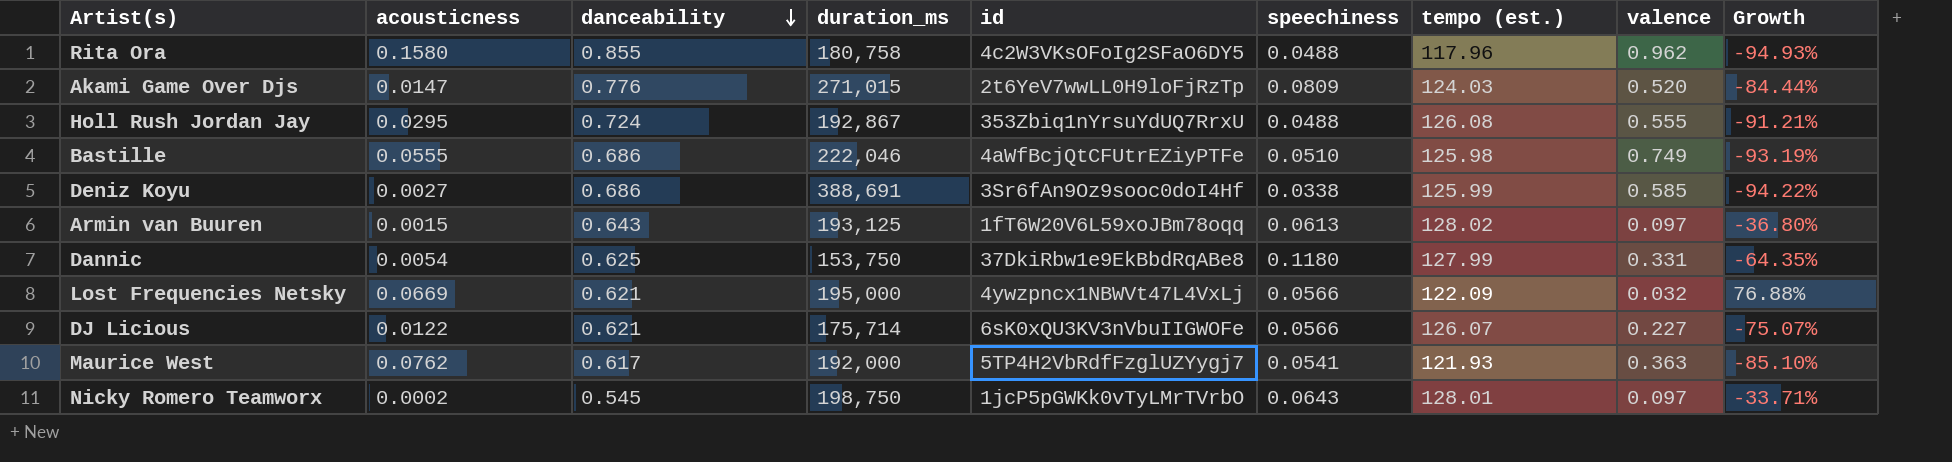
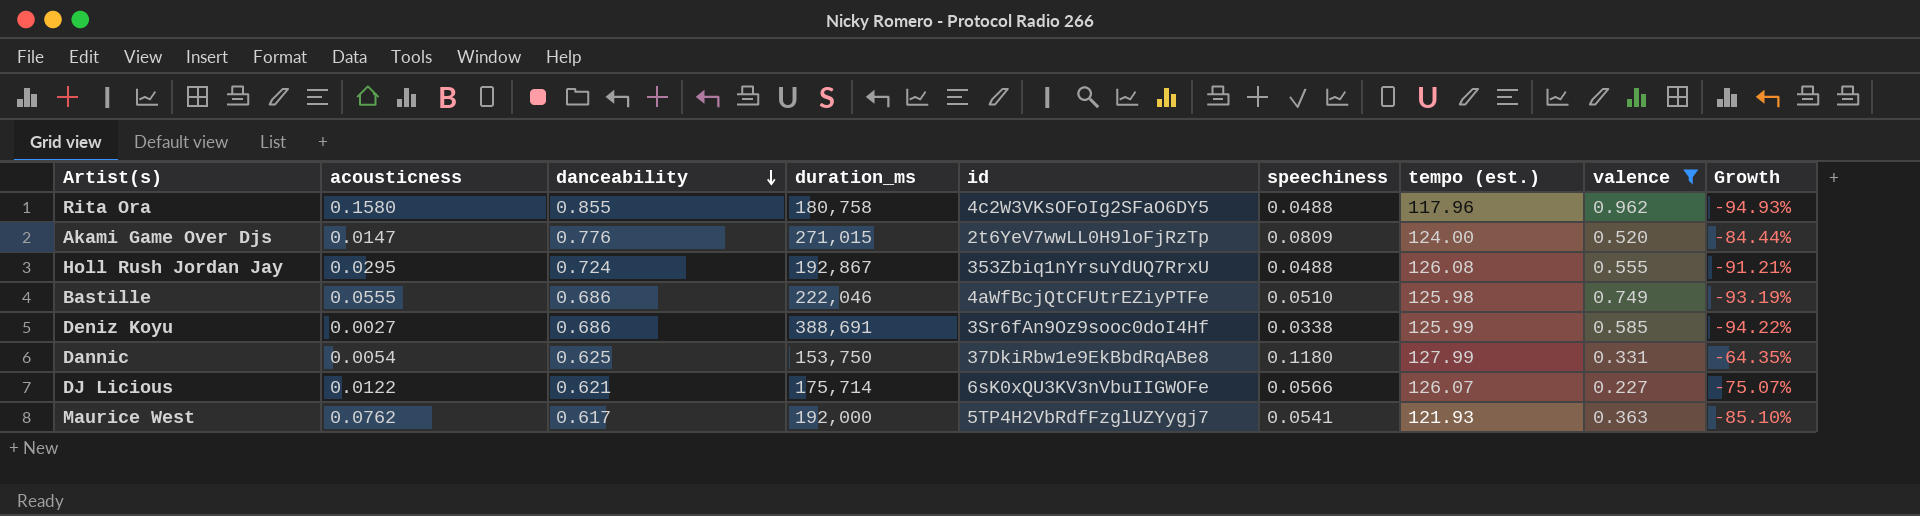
filter: none -> valence >= 0.227
Akami Game Over Djs | tempo (est.): 124.03 -> 124.00

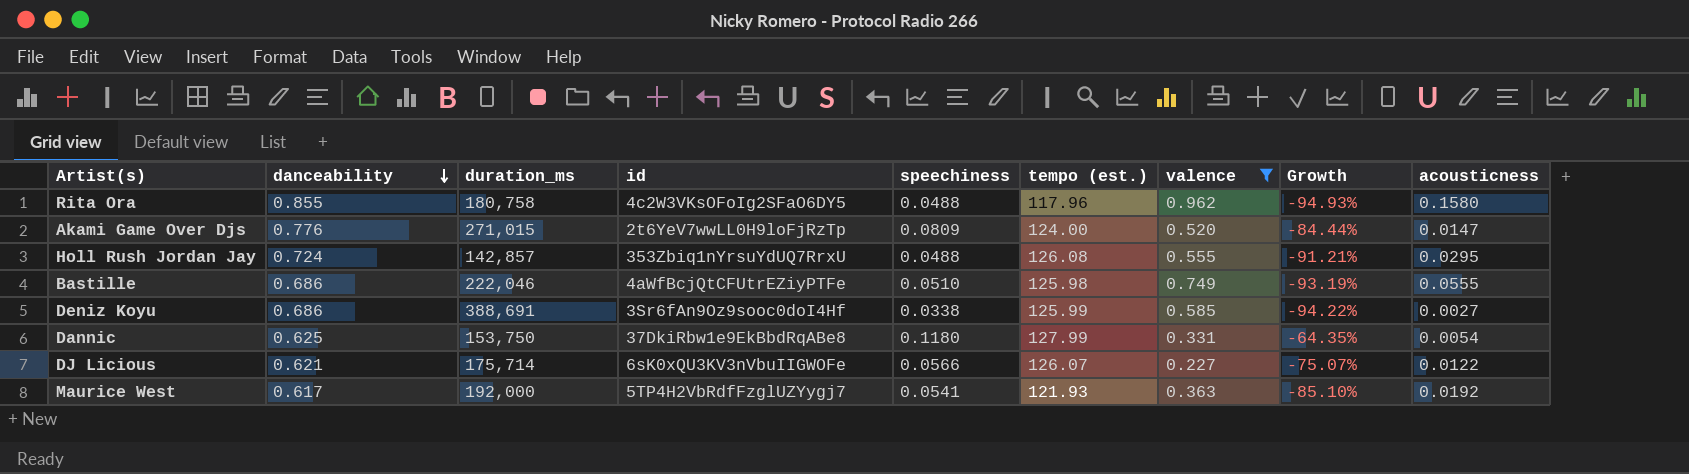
column acousticness | position: 2 -> 9
Holl Rush Jordan Jay | duration_ms: 192,867 -> 142,857
Maurice West | acousticness: 0.0762 -> 0.0192

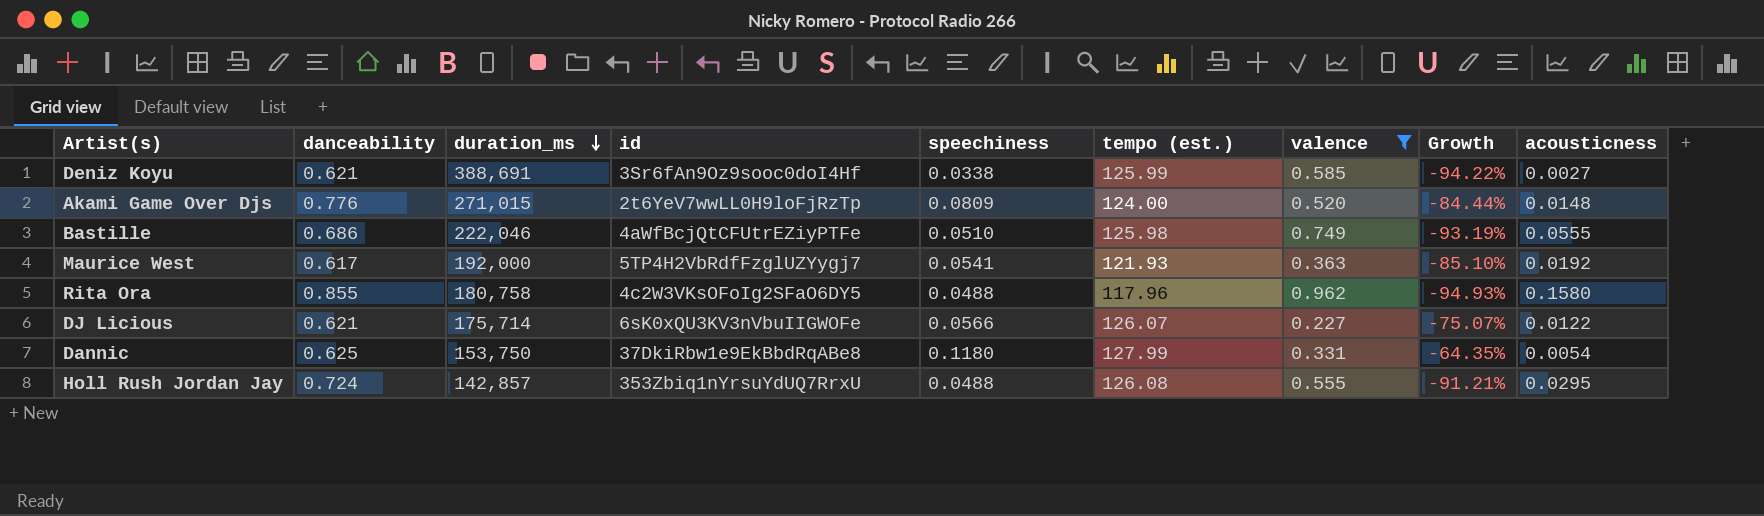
row order: danceability descending -> duration_ms descending
Deniz Koyu | danceability: 0.686 -> 0.621
Akami Game Over Djs | acousticness: 0.0147 -> 0.0148

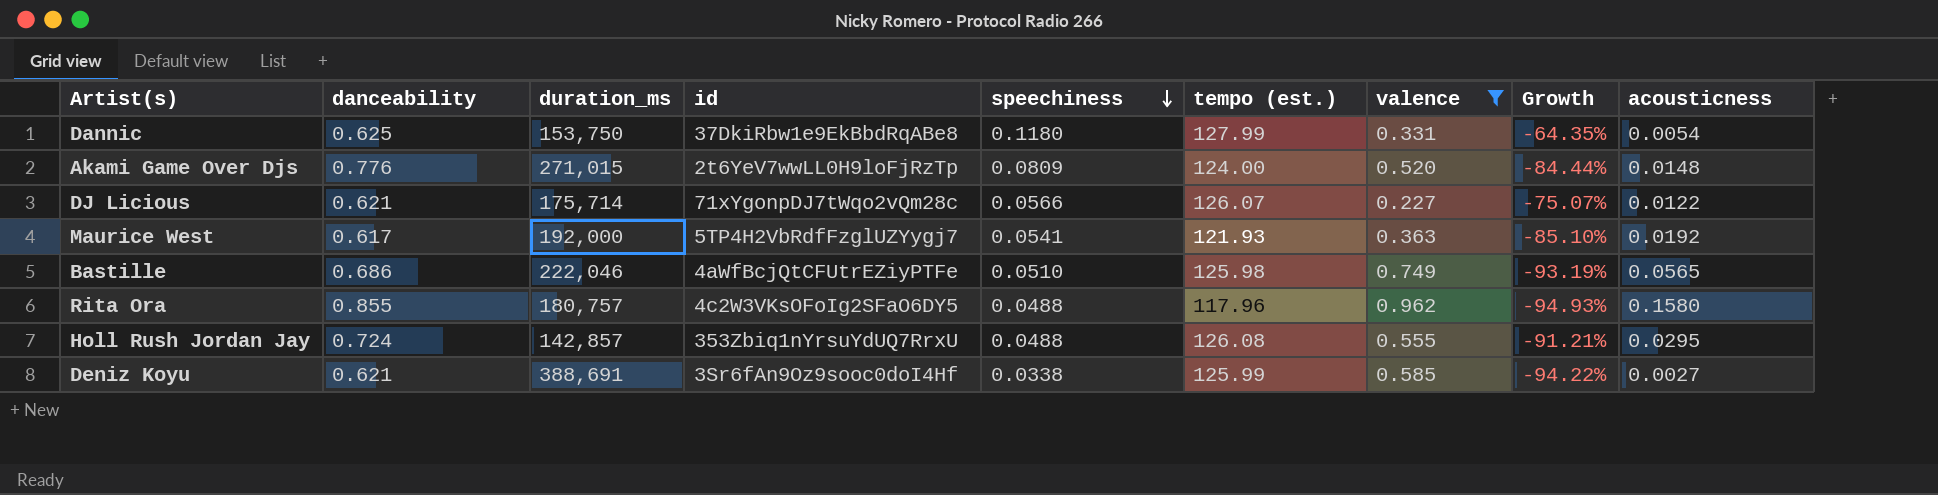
row order: duration_ms descending -> speechiness descending
DJ Licious | id: 6sK0xQU3KV3nVbuIIGWOFe -> 71xYgonpDJ7tWqo2vQm28c
Bastille | acousticness: 0.0555 -> 0.0565
Rita Ora | duration_ms: 180,758 -> 180,757

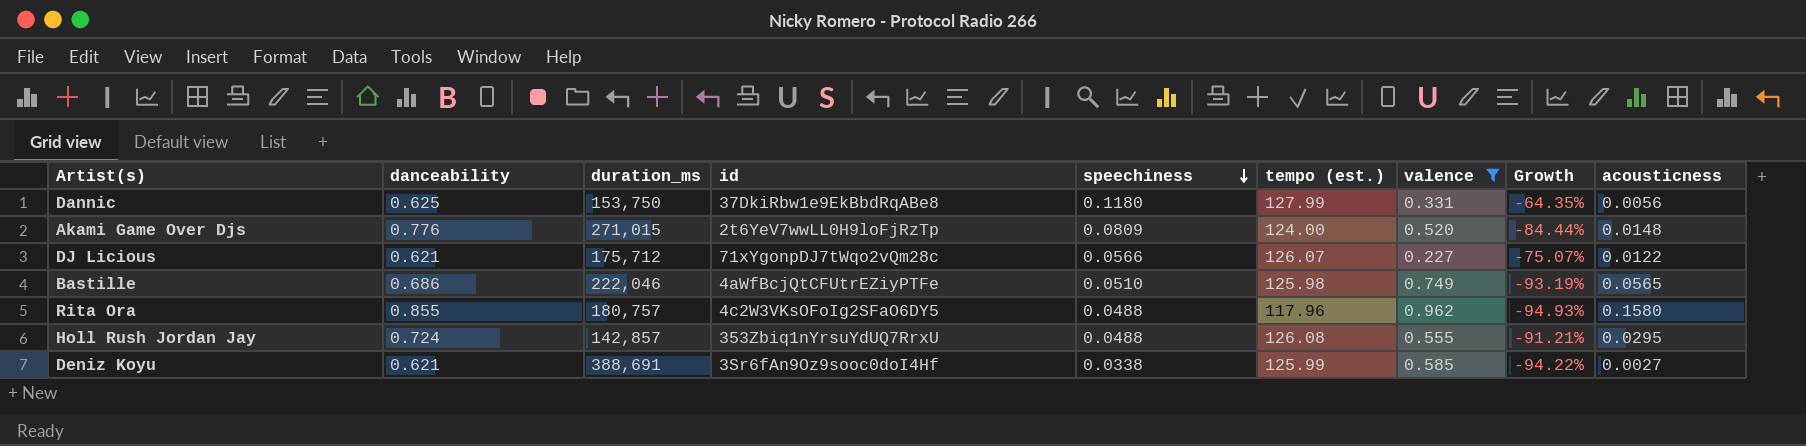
row Maurice West: 0.617 | 192,000 | 5TP4H2VbRdfFzglUZYygj7 | 0.0541 | 121.93 | 0.363 | -85.10% | 0.0192 -> none
Dannic | acousticness: 0.0054 -> 0.0056
DJ Licious | duration_ms: 175,714 -> 175,712

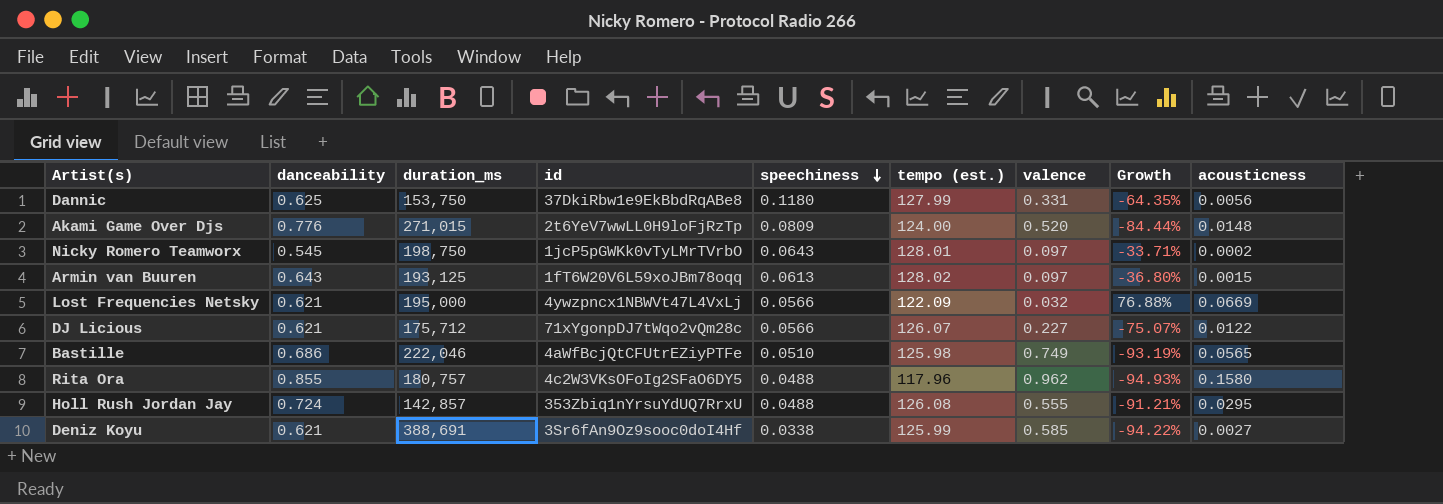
filter: valence >= 0.227 -> none

